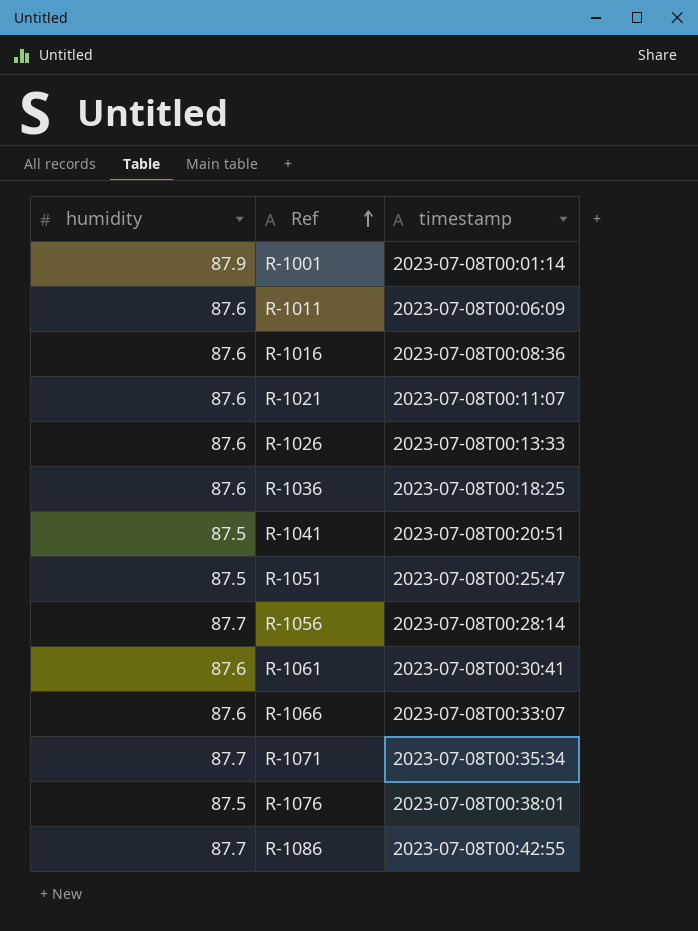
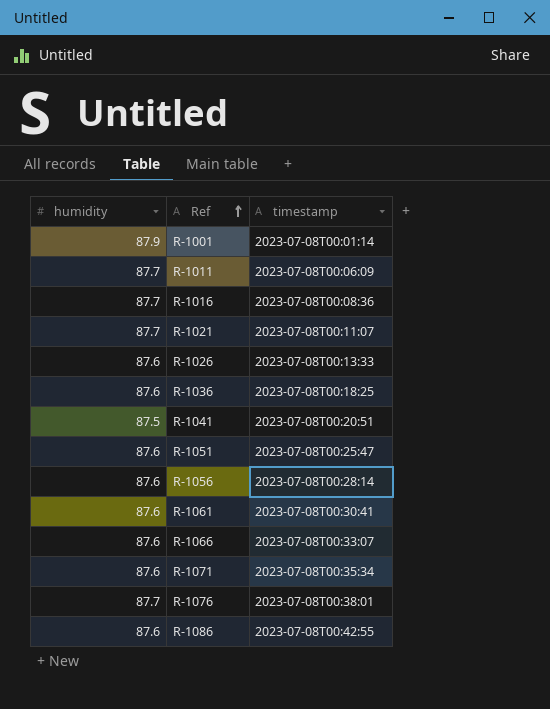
R-1011 | humidity: 87.6 -> 87.7
R-1016 | humidity: 87.6 -> 87.7
R-1021 | humidity: 87.6 -> 87.7
R-1051 | humidity: 87.5 -> 87.6
R-1056 | humidity: 87.7 -> 87.6
R-1071 | humidity: 87.7 -> 87.6
R-1076 | humidity: 87.5 -> 87.7
R-1086 | humidity: 87.7 -> 87.6

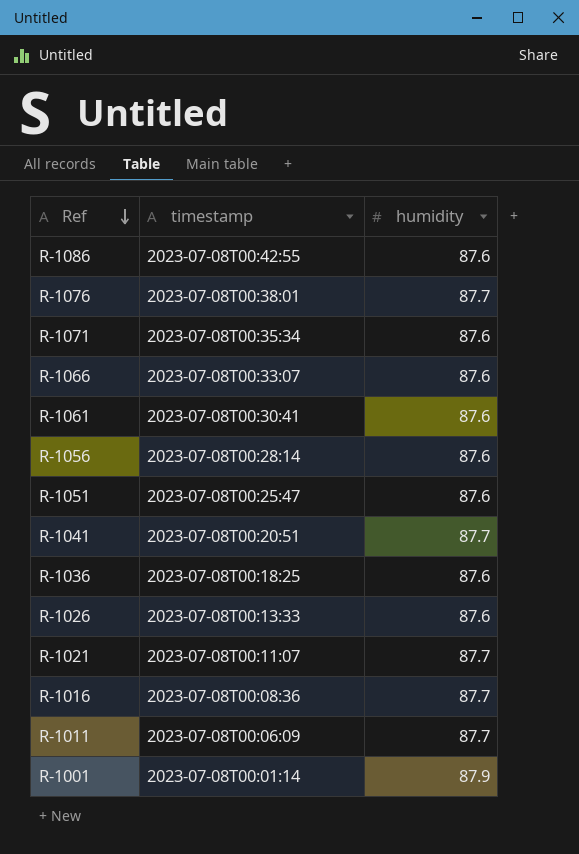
row order: Ref ascending -> Ref descending
column humidity | position: 1 -> 3
R-1041 | humidity: 87.5 -> 87.7

